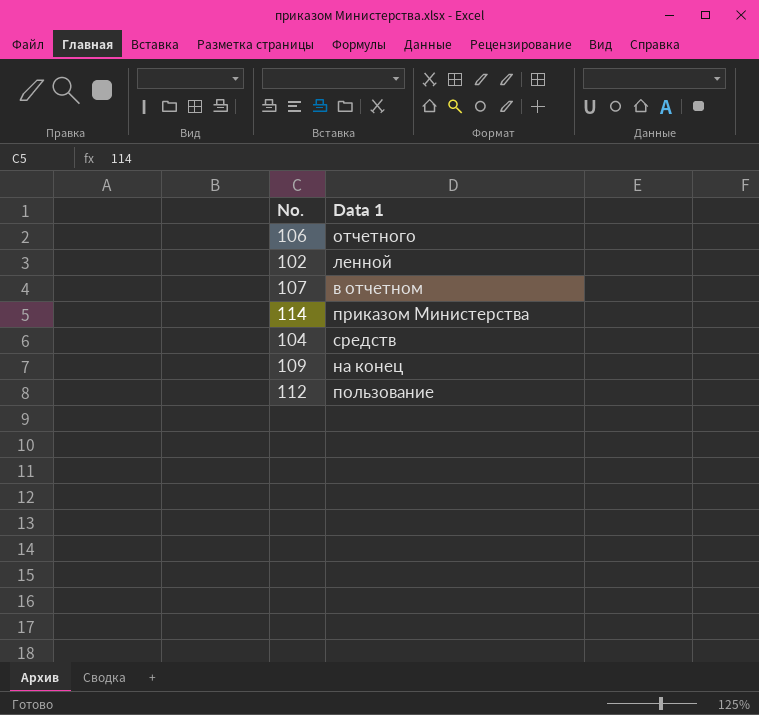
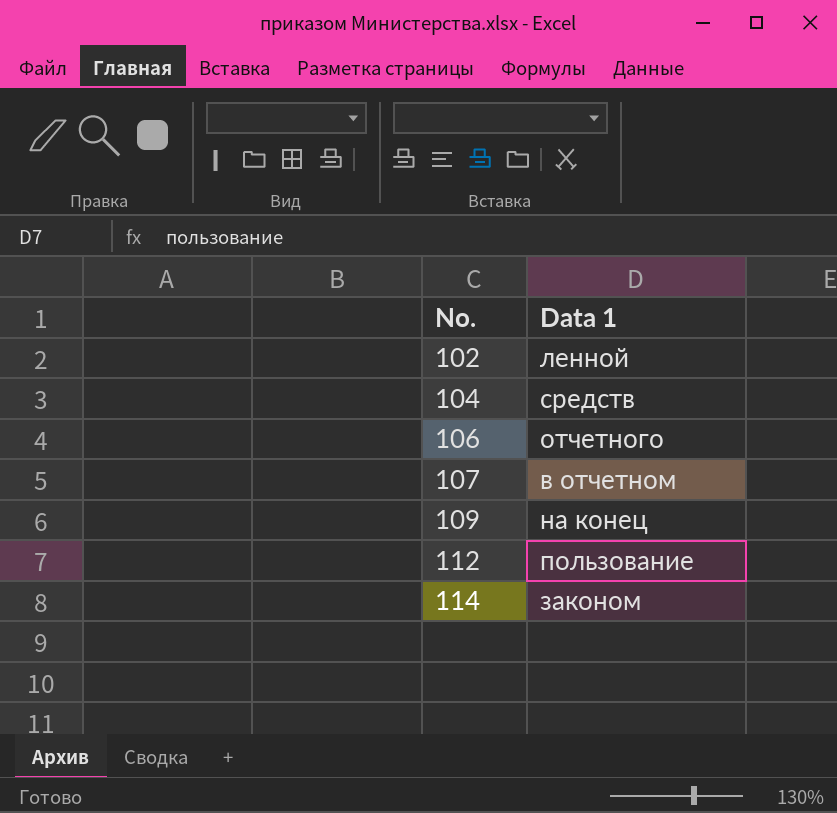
row order: none -> No. ascending
114 | Data 1: приказом Министерства -> законом

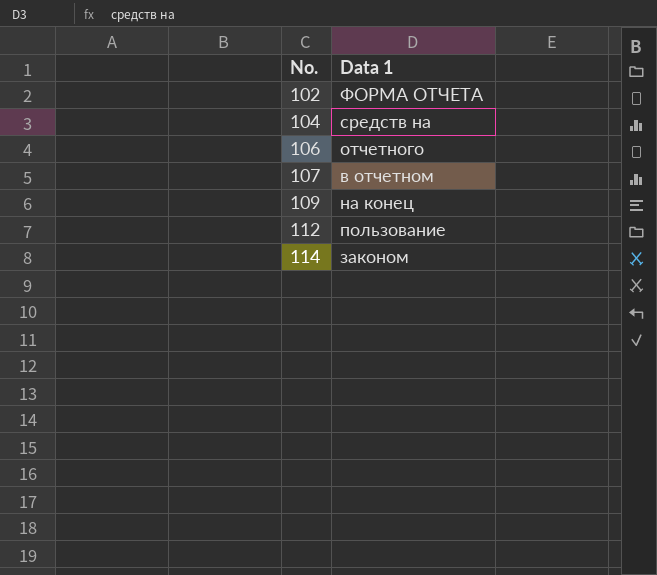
102 | Data 1: ленной -> ФОРМА ОТЧЕТА
104 | Data 1: средств -> средств на

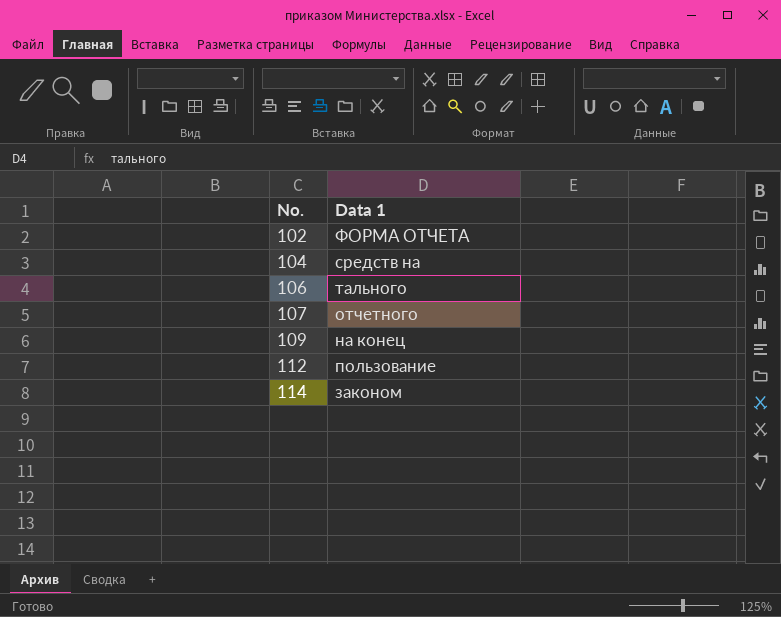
106 | Data 1: отчетного -> тального
107 | Data 1: в отчетном -> отчетного

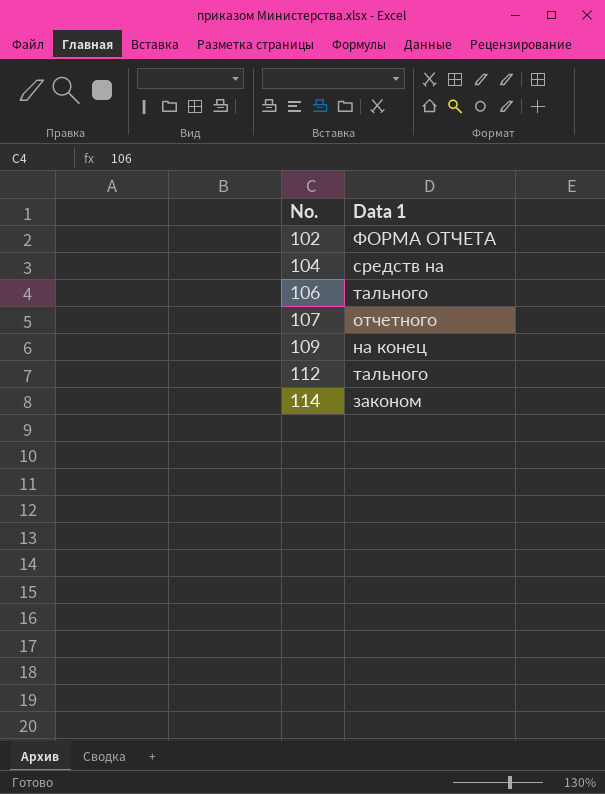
112 | Data 1: пользование -> тального

